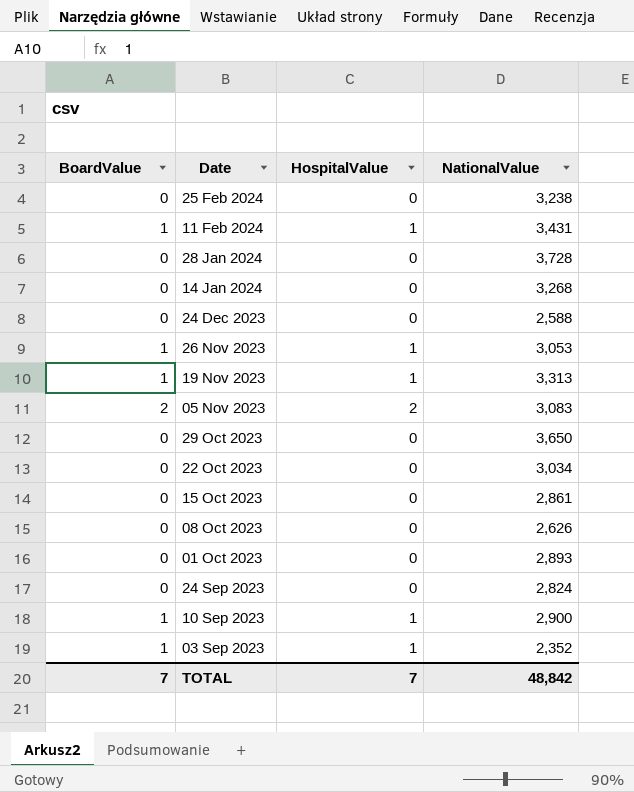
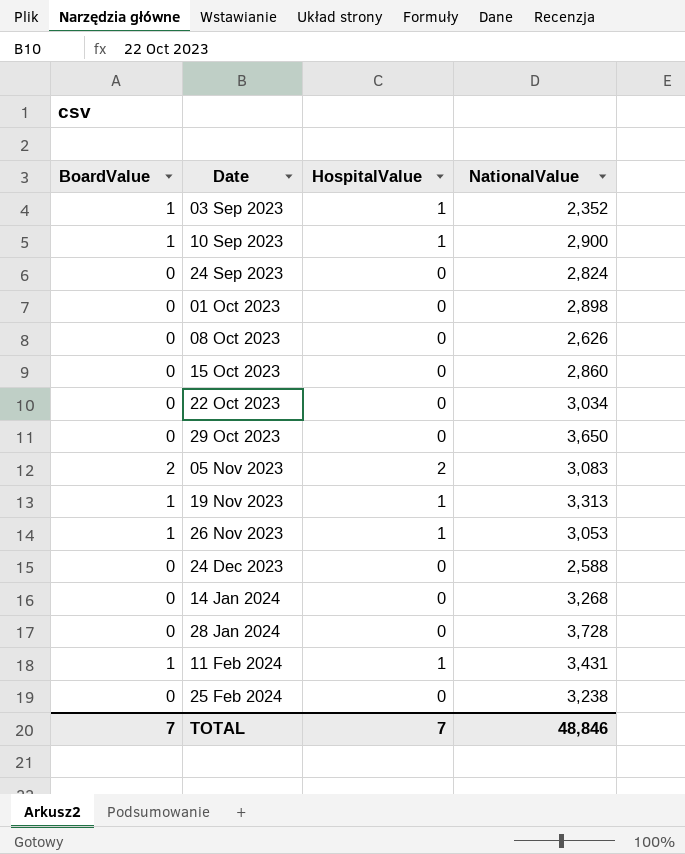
row order: Date descending -> Date ascending
01 Oct 2023 | NationalValue: 2,893 -> 2,898
15 Oct 2023 | NationalValue: 2,861 -> 2,860
TOTAL | NationalValue: 48,842 -> 48,846

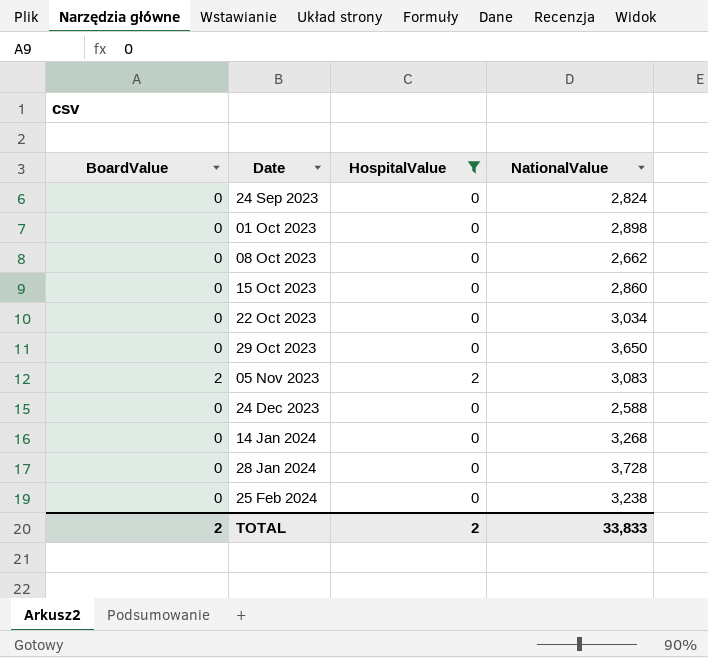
filter: none -> HospitalValue != 1
08 Oct 2023 | NationalValue: 2,626 -> 2,662
TOTAL | BoardValue: 7 -> 2
TOTAL | HospitalValue: 7 -> 2
TOTAL | NationalValue: 48,846 -> 33,833

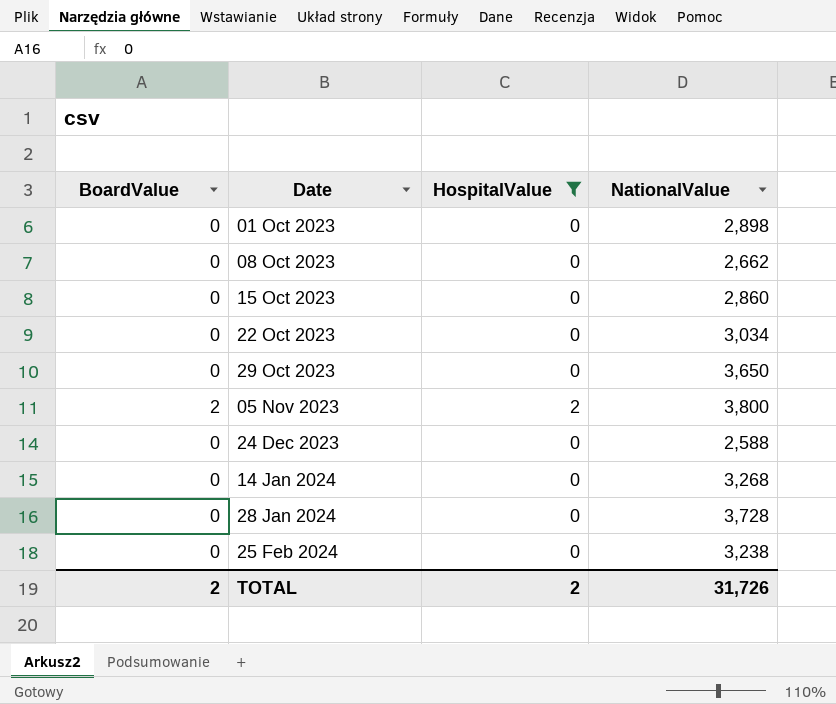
row 24 Sep 2023: 0 | 0 | 2,824 -> none
05 Nov 2023 | NationalValue: 3,083 -> 3,800
TOTAL | NationalValue: 33,833 -> 31,726

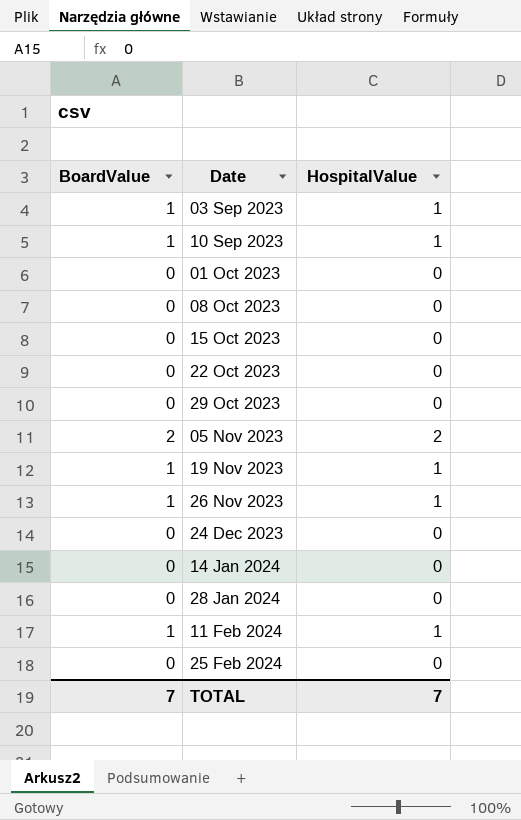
filter: HospitalValue != 1 -> none
column NationalValue | position: 4 -> none
TOTAL | BoardValue: 2 -> 7
TOTAL | HospitalValue: 2 -> 7

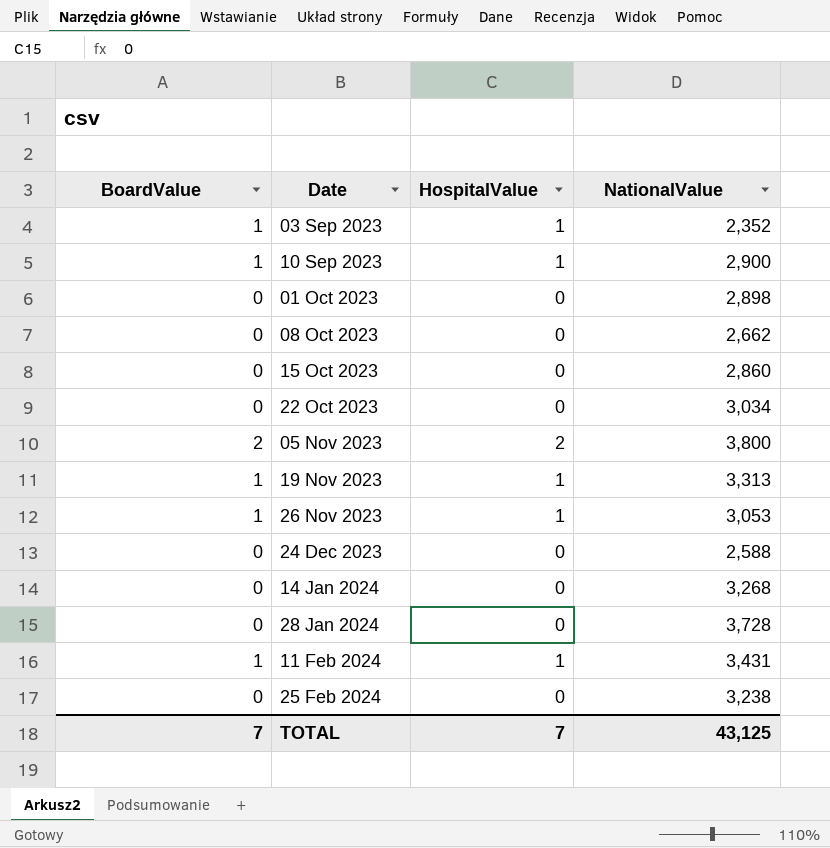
column NationalValue | position: none -> 4
row 29 Oct 2023: 0 | 0 -> none

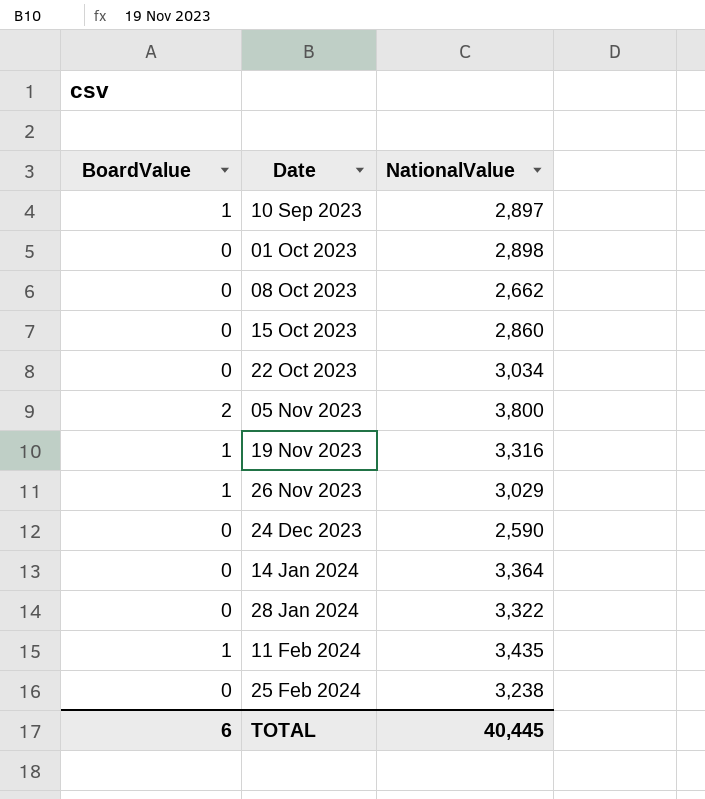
column HospitalValue | position: 3 -> none
row 03 Sep 2023: 1 | 1 | 2,352 -> none
10 Sep 2023 | NationalValue: 2,900 -> 2,897
19 Nov 2023 | NationalValue: 3,313 -> 3,316
26 Nov 2023 | NationalValue: 3,053 -> 3,029
24 Dec 2023 | NationalValue: 2,588 -> 2,590
14 Jan 2024 | NationalValue: 3,268 -> 3,364
28 Jan 2024 | NationalValue: 3,728 -> 3,322
11 Feb 2024 | NationalValue: 3,431 -> 3,435
TOTAL | BoardValue: 7 -> 6
TOTAL | NationalValue: 43,125 -> 40,445

